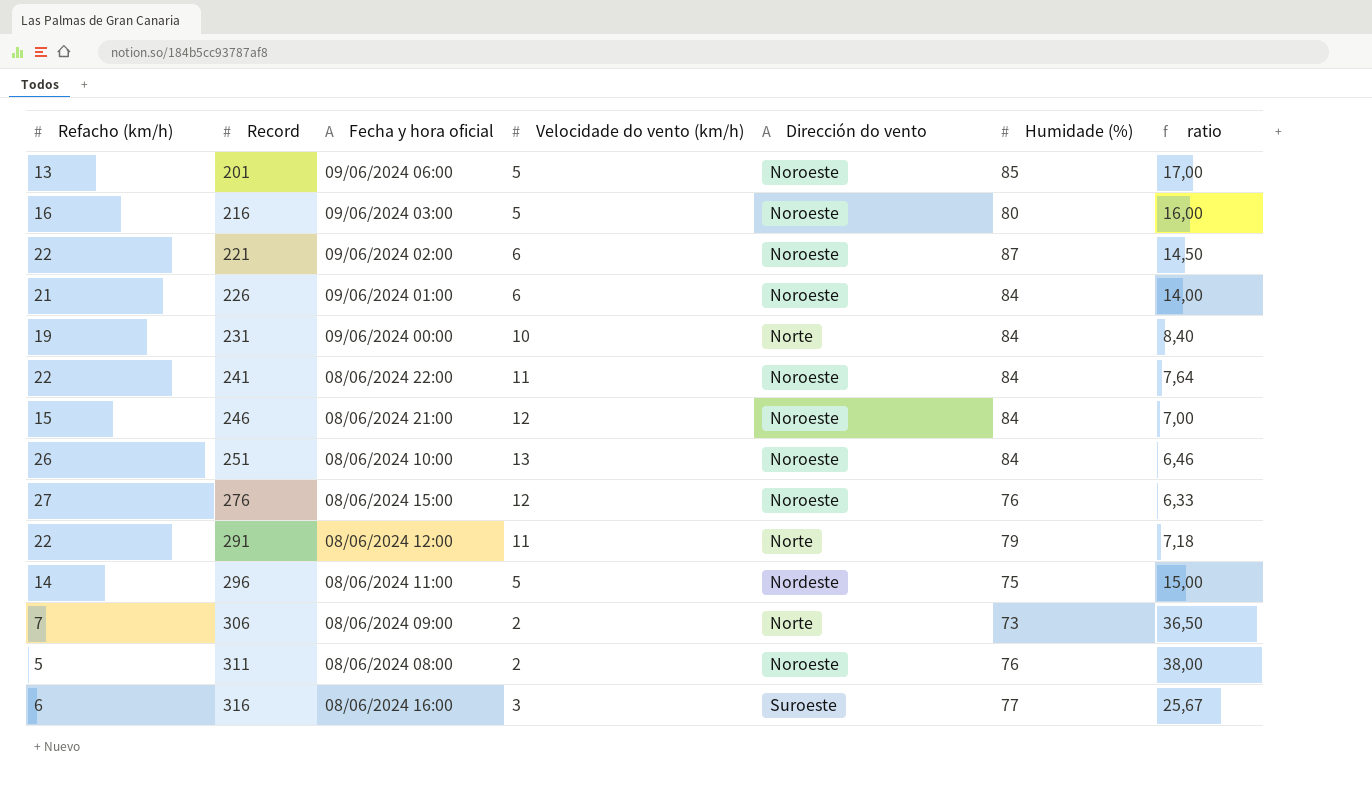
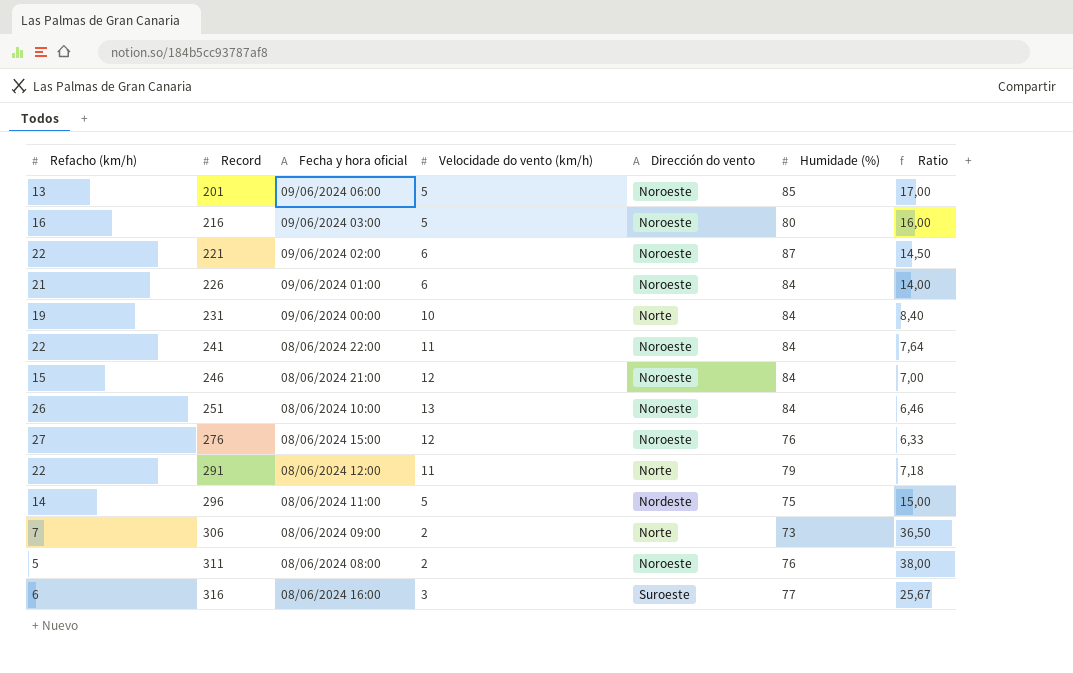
column name: ratio -> Ratio

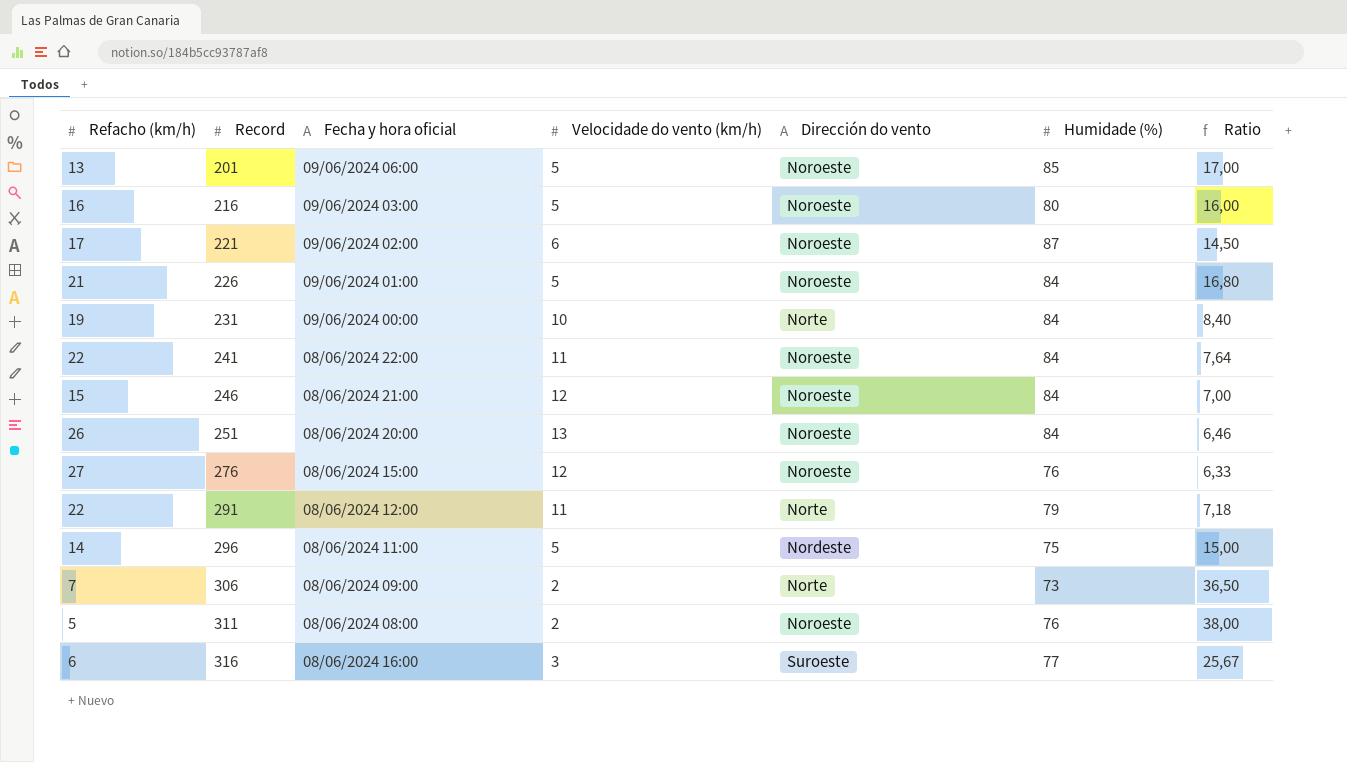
221 | Refacho (km/h): 22 -> 17
226 | Velocidade do vento (km/h): 6 -> 5
226 | Ratio: 14,00 -> 16,80
251 | Fecha y hora oficial: 08/06/2024 10:00 -> 08/06/2024 20:00

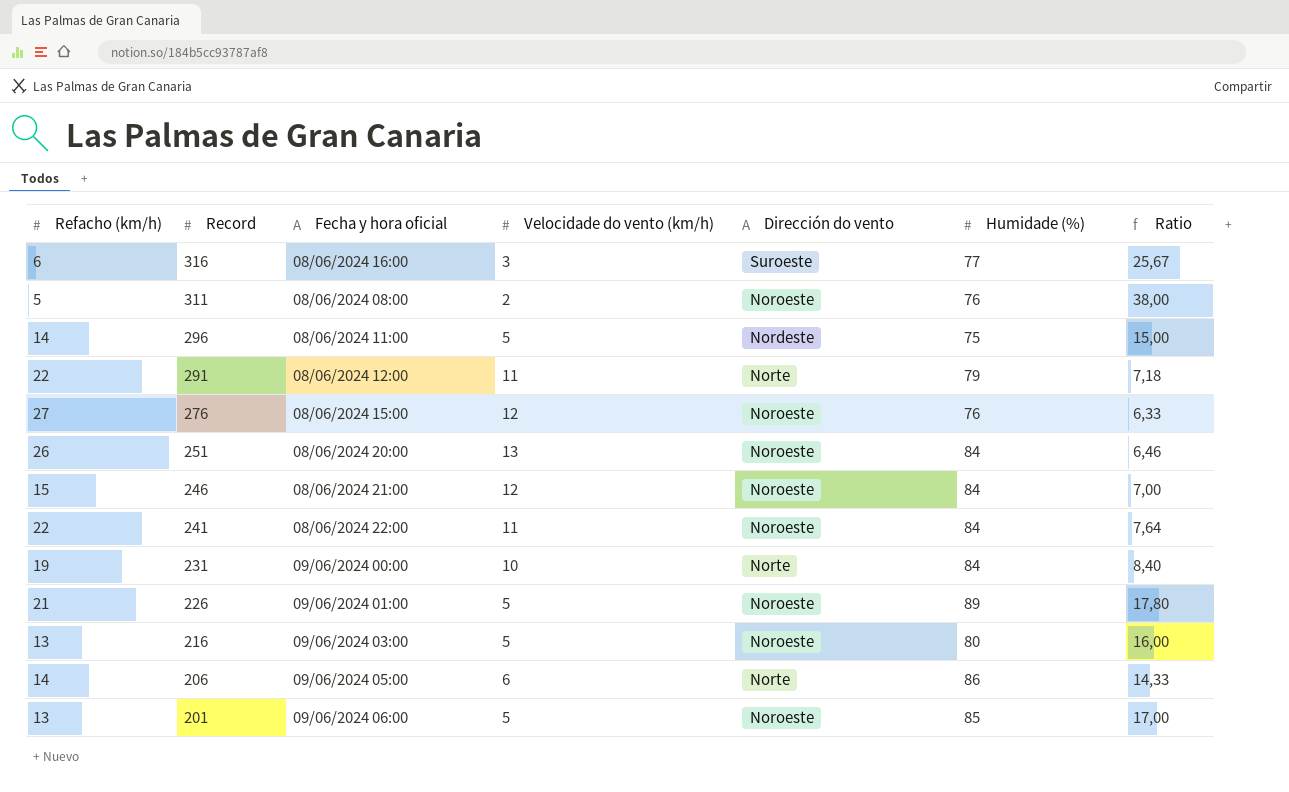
row order: Record ascending -> Record descending
row 221: 17 | 09/06/2024 02:00 | 6 | Noroeste | 87 | 14,50 -> none
row 306: 7 | 08/06/2024 09:00 | 2 | Norte | 73 | 36,50 -> none
226 | Humidade (%): 84 -> 89
226 | Ratio: 16,80 -> 17,80
216 | Refacho (km/h): 16 -> 13
row 206: none -> 14 | 09/06/2024 05:00 | 6 | Norte | 86 | 14,33

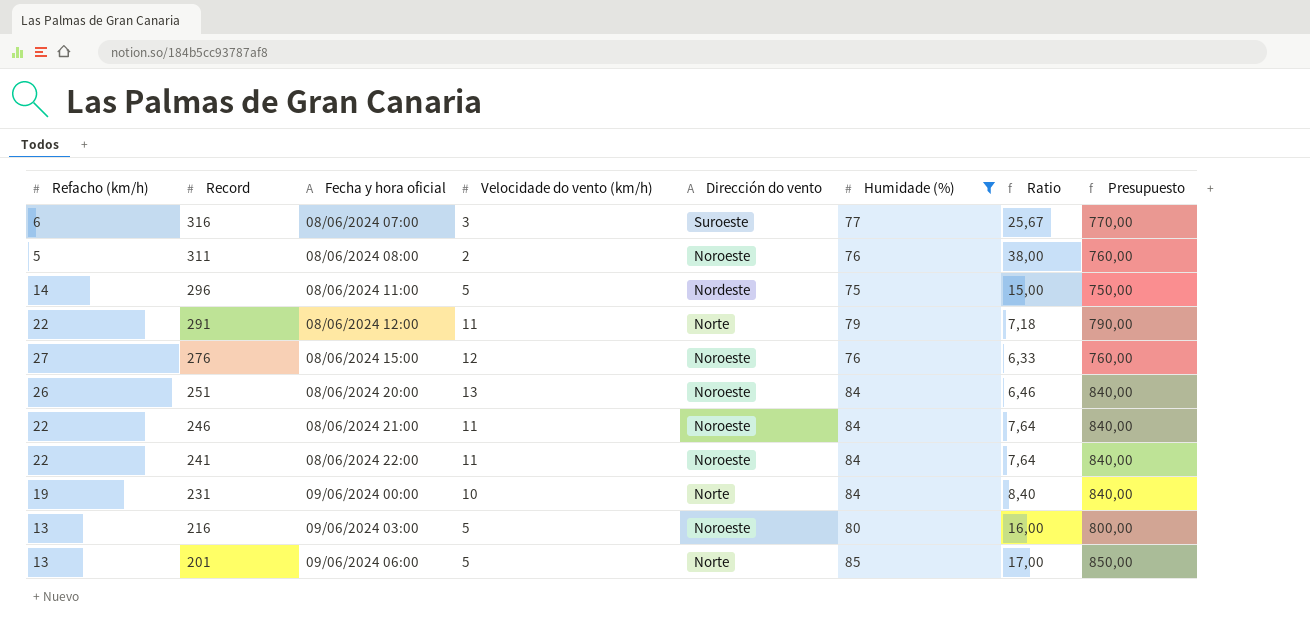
filter: none -> Humidade (%) <= 85
column Presupuesto | formula: none -> [Humidade (%)] * 10
316 | Fecha y hora oficial: 08/06/2024 16:00 -> 08/06/2024 07:00
246 | Refacho (km/h): 15 -> 22
246 | Velocidade do vento (km/h): 12 -> 11
246 | Ratio: 7,00 -> 7,64
201 | Dirección do vento: Noroeste -> Norte

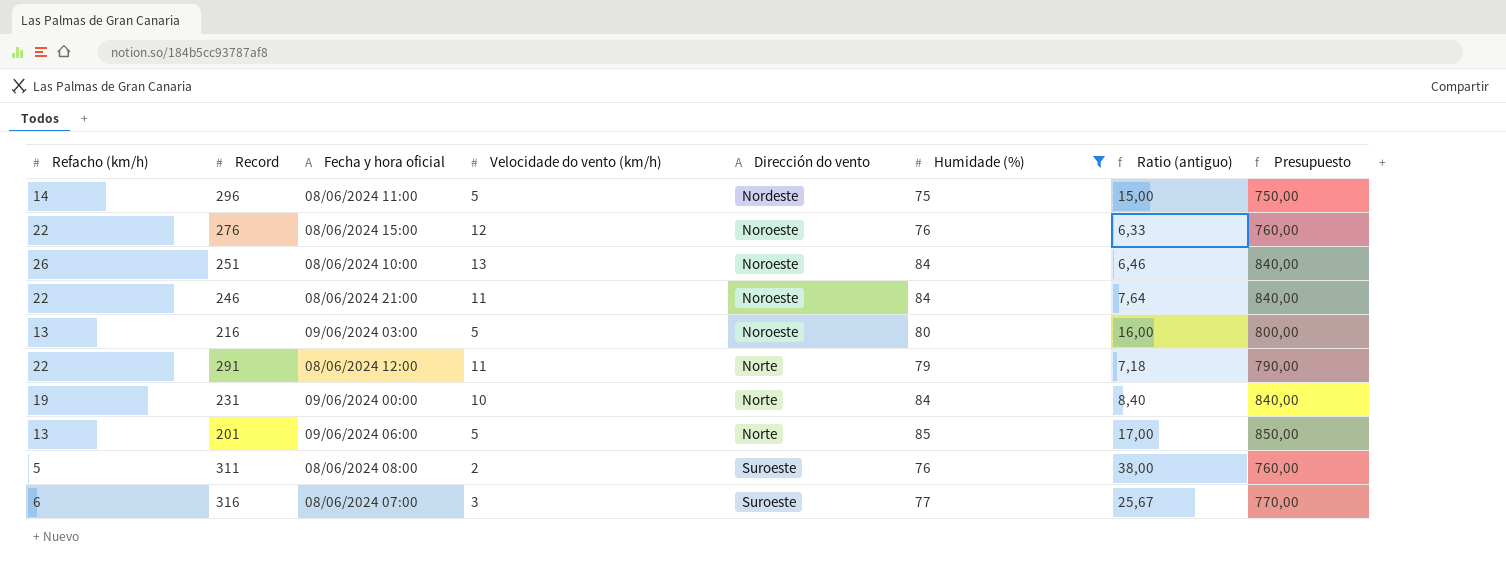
row order: Record descending -> Dirección do vento ascending
column name: Ratio -> Ratio (antiguo)
row 241: 22 | 08/06/2024 22:00 | 11 | Noroeste | 84 | 7,64 | 840,00 -> none
276 | Refacho (km/h): 27 -> 22
251 | Fecha y hora oficial: 08/06/2024 20:00 -> 08/06/2024 10:00
311 | Dirección do vento: Noroeste -> Suroeste

